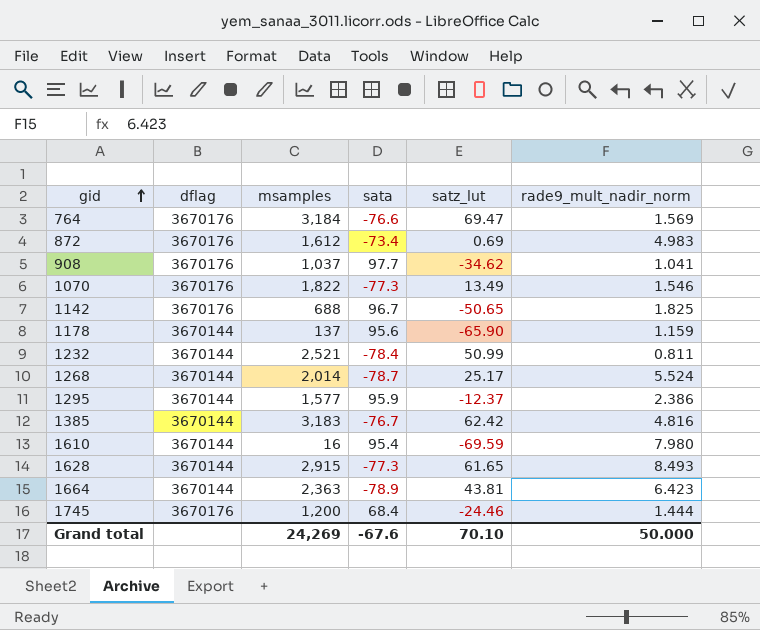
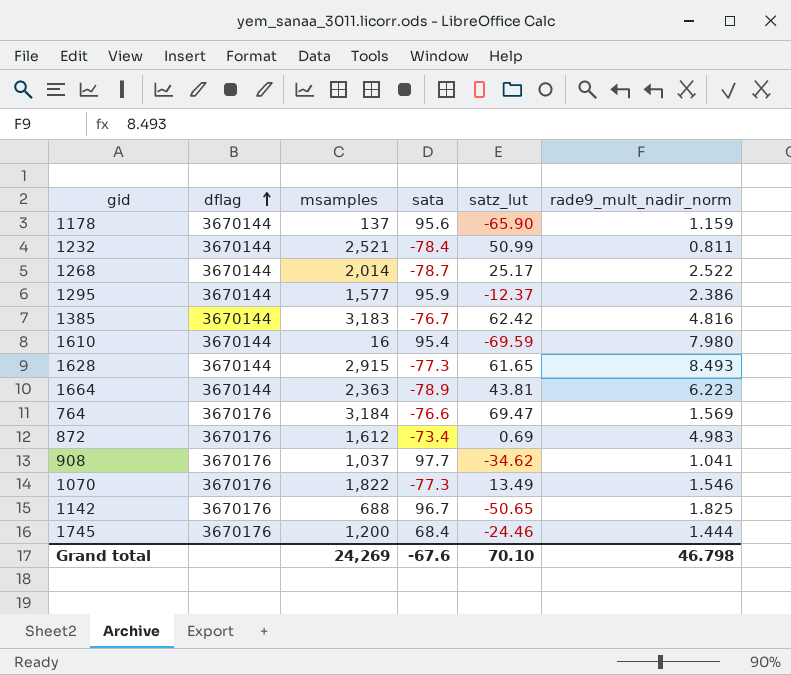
row order: gid ascending -> dflag ascending
1268 | rade9_mult_nadir_norm: 5.524 -> 2.522
1664 | rade9_mult_nadir_norm: 6.423 -> 6.223
Grand total | rade9_mult_nadir_norm: 50.000 -> 46.798

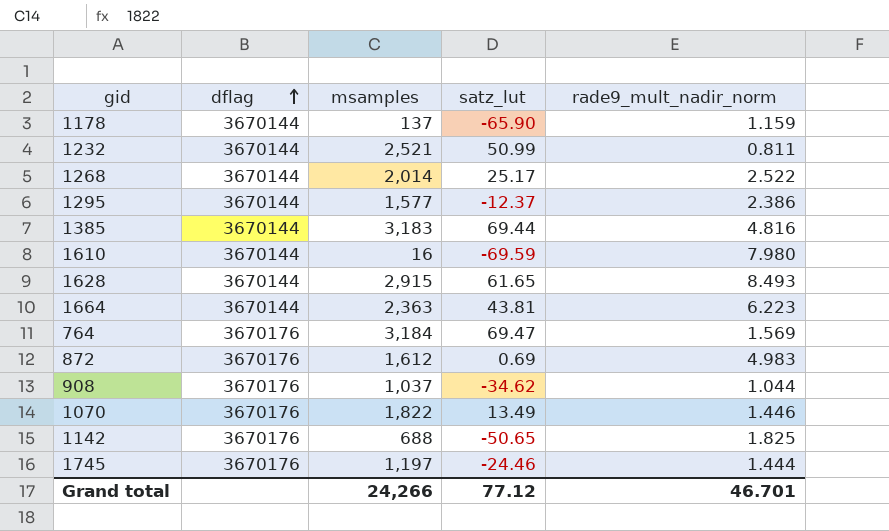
column sata | position: 4 -> none
1385 | satz_lut: 62.42 -> 69.44
908 | rade9_mult_nadir_norm: 1.041 -> 1.044
1070 | rade9_mult_nadir_norm: 1.546 -> 1.446
1745 | msamples: 1,200 -> 1,197
Grand total | msamples: 24,269 -> 24,266
Grand total | satz_lut: 70.10 -> 77.12
Grand total | rade9_mult_nadir_norm: 46.798 -> 46.701

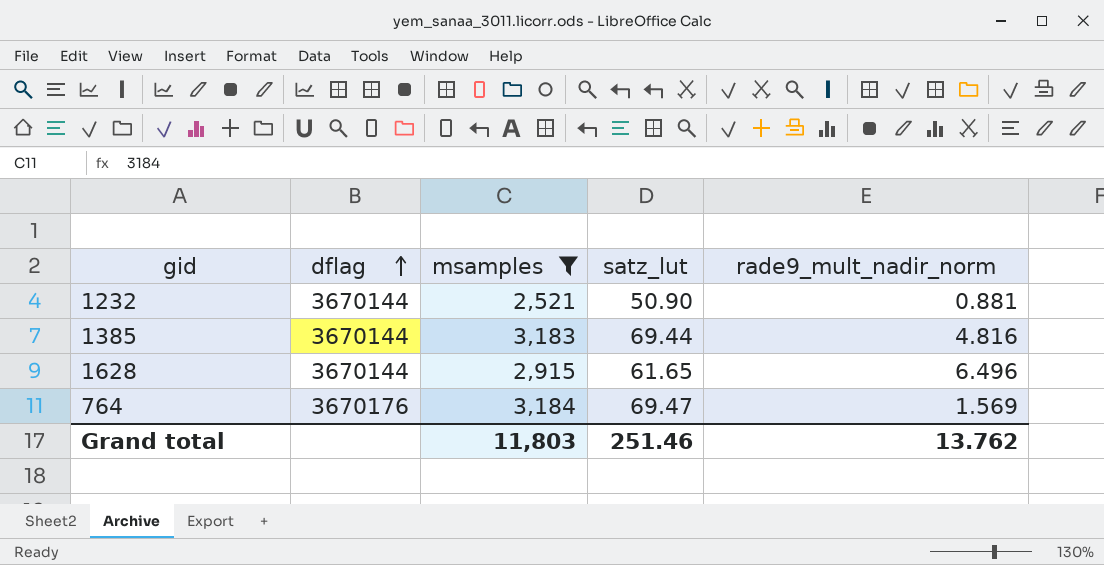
filter: none -> msamples >= 2,521
1232 | satz_lut: 50.99 -> 50.90
1232 | rade9_mult_nadir_norm: 0.811 -> 0.881
1628 | rade9_mult_nadir_norm: 8.493 -> 6.496
Grand total | msamples: 24,266 -> 11,803
Grand total | satz_lut: 77.12 -> 251.46
Grand total | rade9_mult_nadir_norm: 46.701 -> 13.762

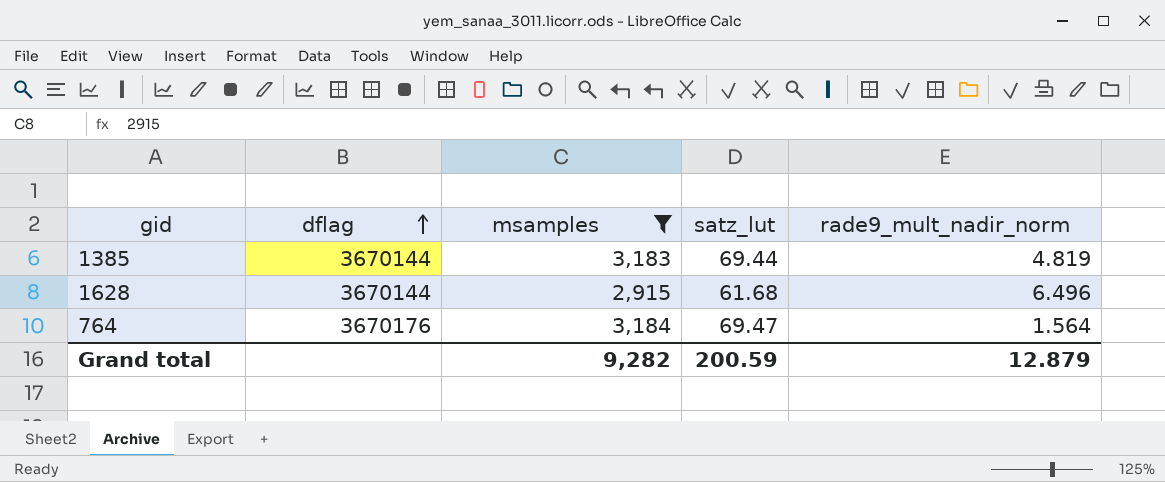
row 1232: 3670144 | 2,521 | 50.90 | 0.881 -> none
1385 | rade9_mult_nadir_norm: 4.816 -> 4.819
1628 | satz_lut: 61.65 -> 61.68
764 | rade9_mult_nadir_norm: 1.569 -> 1.564
Grand total | msamples: 11,803 -> 9,282
Grand total | satz_lut: 251.46 -> 200.59
Grand total | rade9_mult_nadir_norm: 13.762 -> 12.879

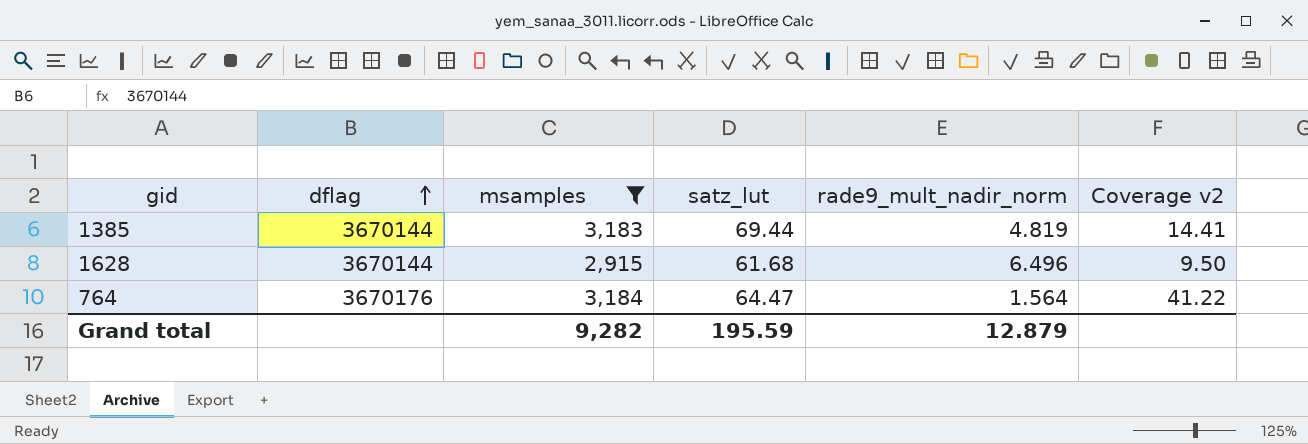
column Coverage v2 | formula: none -> [satz_lut] / [rade9_mult_nadir_norm]
764 | satz_lut: 69.47 -> 64.47
Grand total | satz_lut: 200.59 -> 195.59

